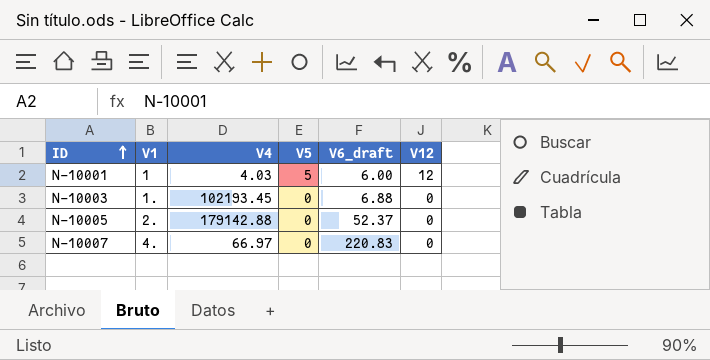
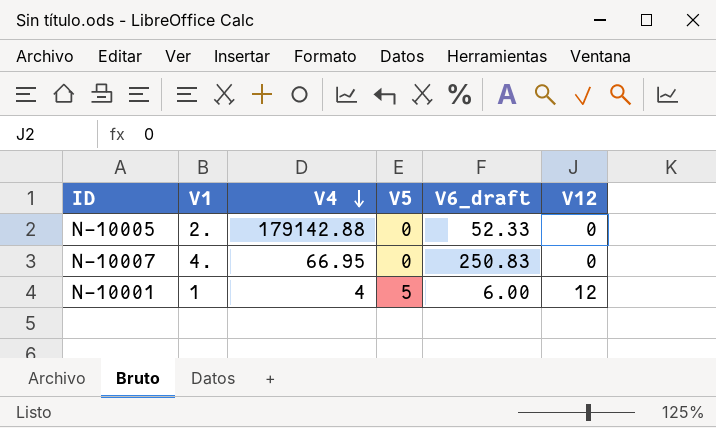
row order: ID ascending -> V4 descending
row N-10003: 1. | 102193.45 | 0 | 6.88 | 0 -> none
N-10005 | V6_draft: 52.37 -> 52.33
N-10007 | V4: 66.97 -> 66.95
N-10007 | V6_draft: 220.83 -> 250.83
N-10001 | V4: 4.03 -> 4

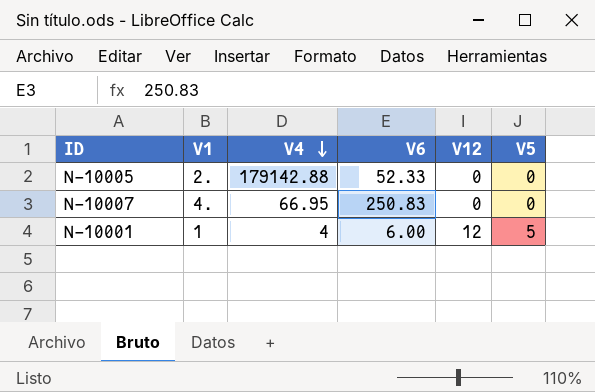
column name: V6_draft -> V6
column V5 | position: 4 -> 6

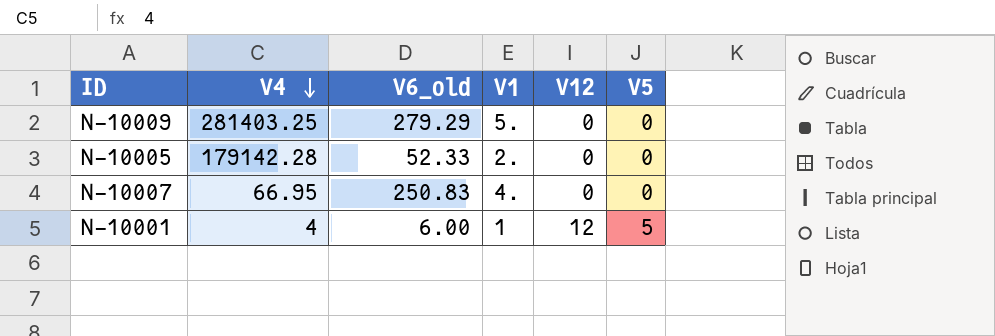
column name: V6 -> V6_old
column V1 | position: 2 -> 4
row N-10009: none -> 281403.25 | 279.29 | 5. | 0 | 0
N-10005 | V4: 179142.88 -> 179142.28

